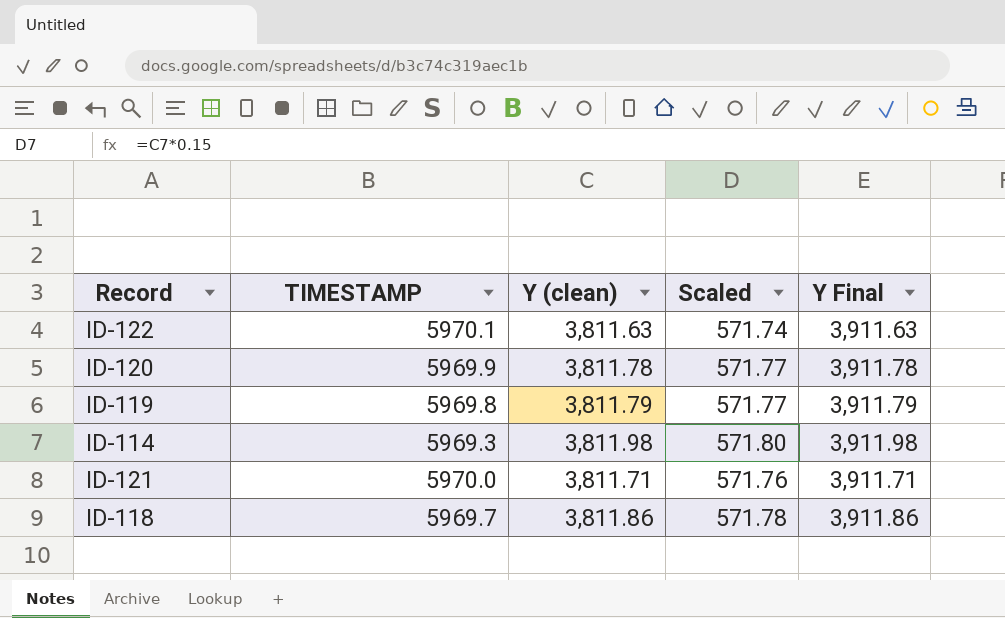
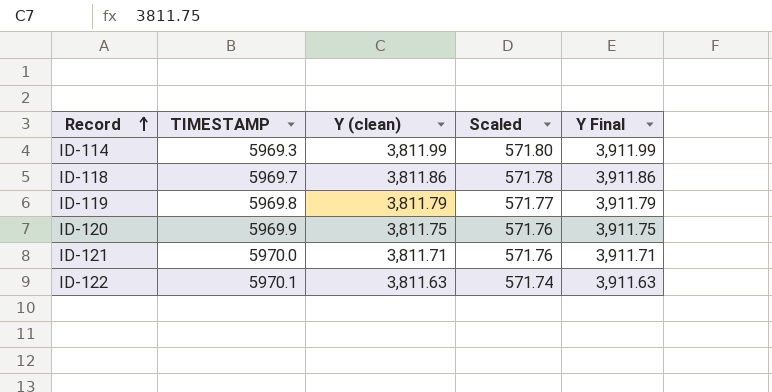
row order: none -> Record ascending
ID-114 | Y (clean): 3,811.98 -> 3,811.99
ID-114 | Y Final: 3,911.98 -> 3,911.99
ID-120 | Y (clean): 3,811.78 -> 3,811.75
ID-120 | Scaled: 571.77 -> 571.76
ID-120 | Y Final: 3,911.78 -> 3,911.75

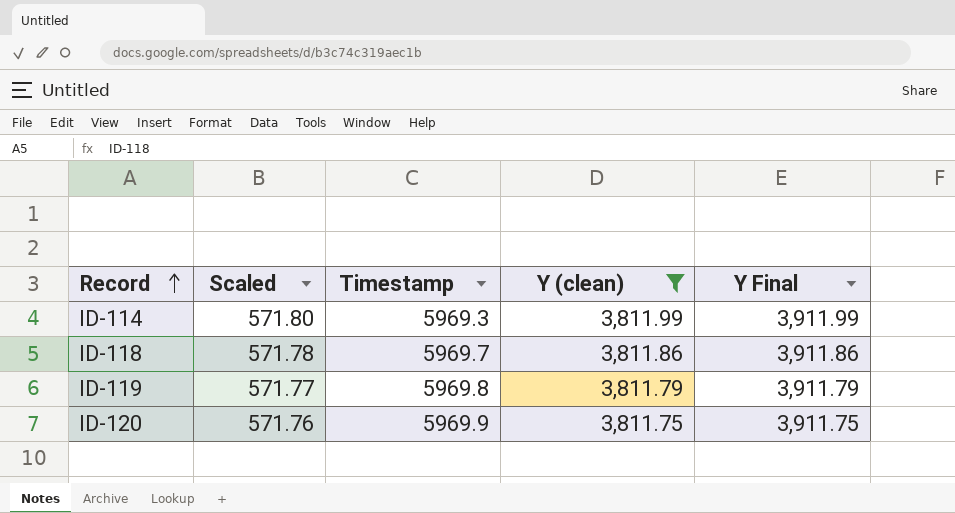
filter: none -> Y (clean) >= 3,811.75
column Scaled | position: 4 -> 2
column name: TIMESTAMP -> Timestamp

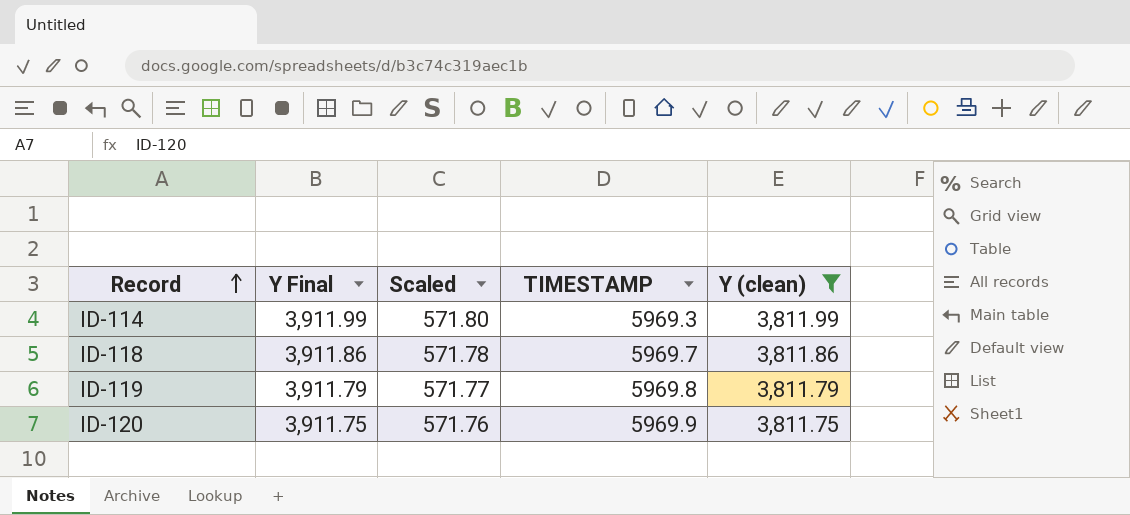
column Y Final | position: 5 -> 2
column name: Timestamp -> TIMESTAMP

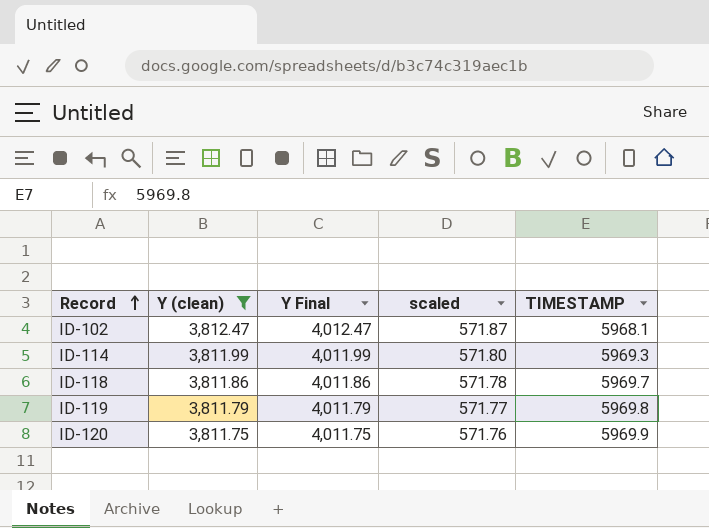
column Y (clean) | position: 5 -> 2
column Y Final | formula: [Y (clean)] + 100 -> [Y (clean)] + 200
column name: Scaled -> scaled
row ID-102: none -> 3,812.47 | 4,012.47 | 571.87 | 5968.1

